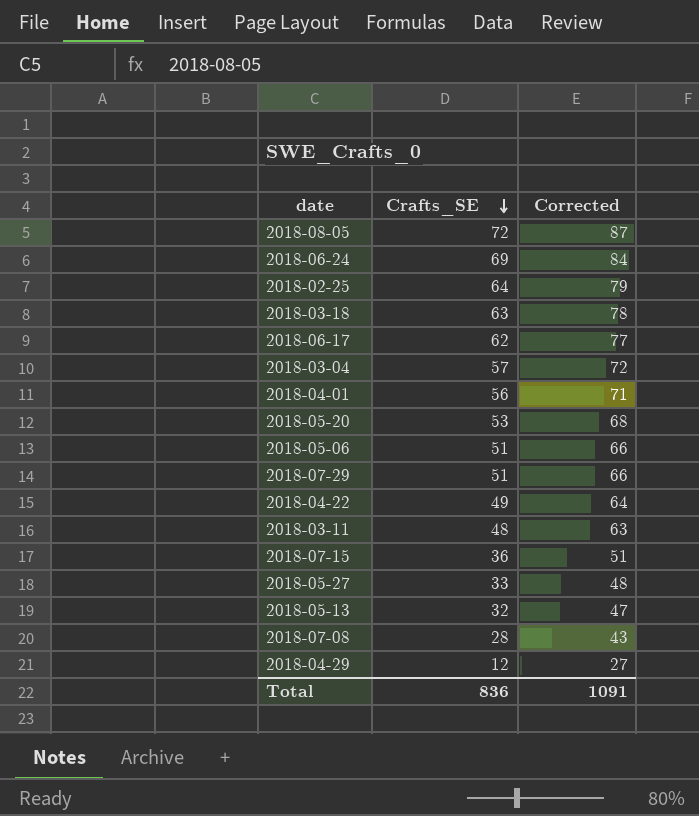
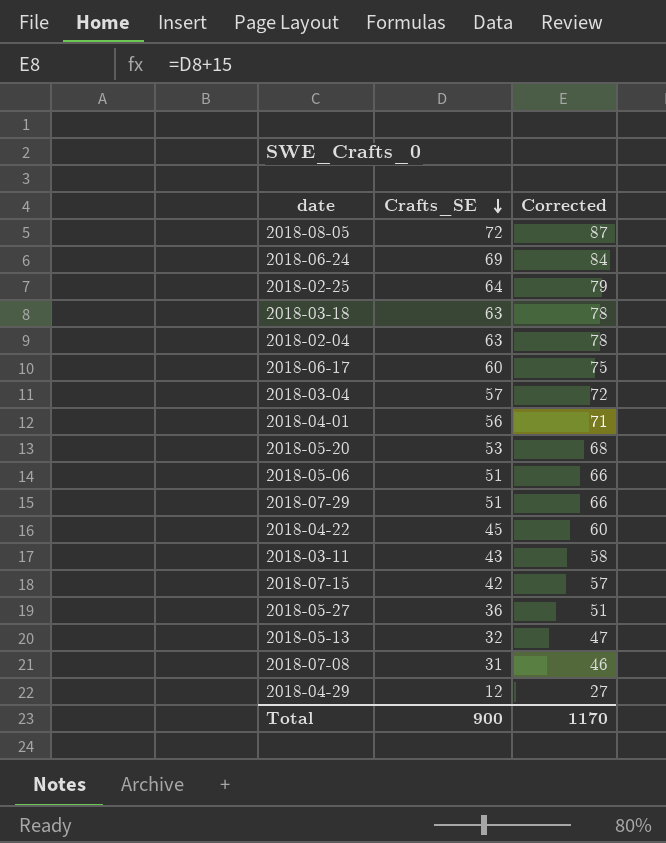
row 2018-02-04: none -> 63 | 78
2018-06-17 | Crafts_SE: 62 -> 60
2018-06-17 | Corrected: 77 -> 75
2018-04-22 | Crafts_SE: 49 -> 45
2018-04-22 | Corrected: 64 -> 60
2018-03-11 | Crafts_SE: 48 -> 43
2018-03-11 | Corrected: 63 -> 58
2018-07-15 | Crafts_SE: 36 -> 42
2018-07-15 | Corrected: 51 -> 57
2018-05-27 | Crafts_SE: 33 -> 36
2018-05-27 | Corrected: 48 -> 51
2018-07-08 | Crafts_SE: 28 -> 31
2018-07-08 | Corrected: 43 -> 46
Total | Crafts_SE: 836 -> 900
Total | Corrected: 1091 -> 1170

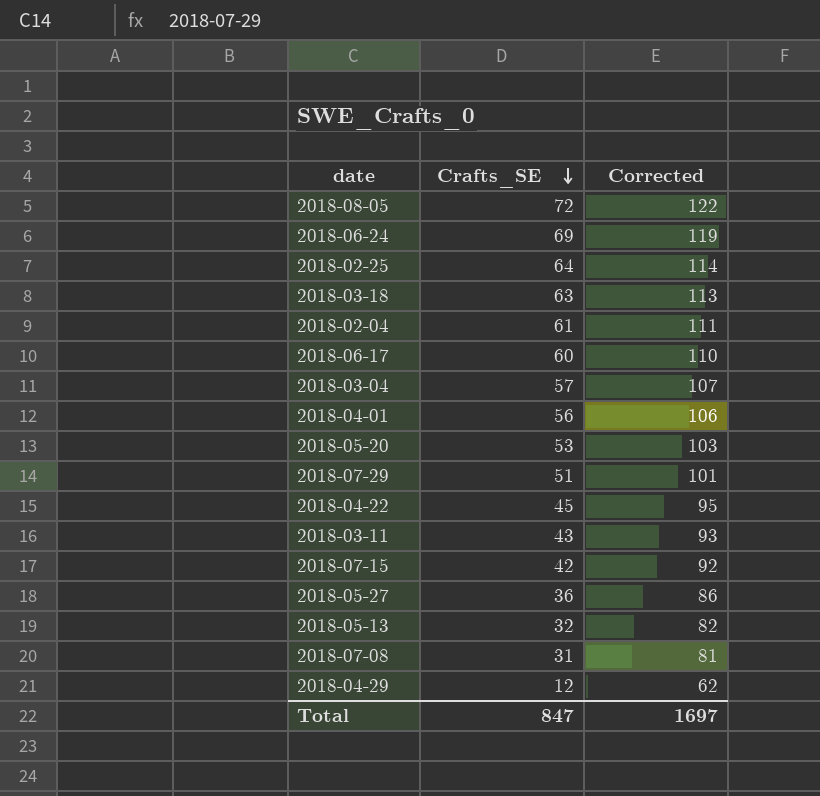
column Corrected | formula: [Crafts_SE] + 15 -> [Crafts_SE] + 50
row 2018-05-06: 51 | 66 -> none
2018-02-04 | Crafts_SE: 63 -> 61
Total | Crafts_SE: 900 -> 847
Total | Corrected: 1170 -> 1697

